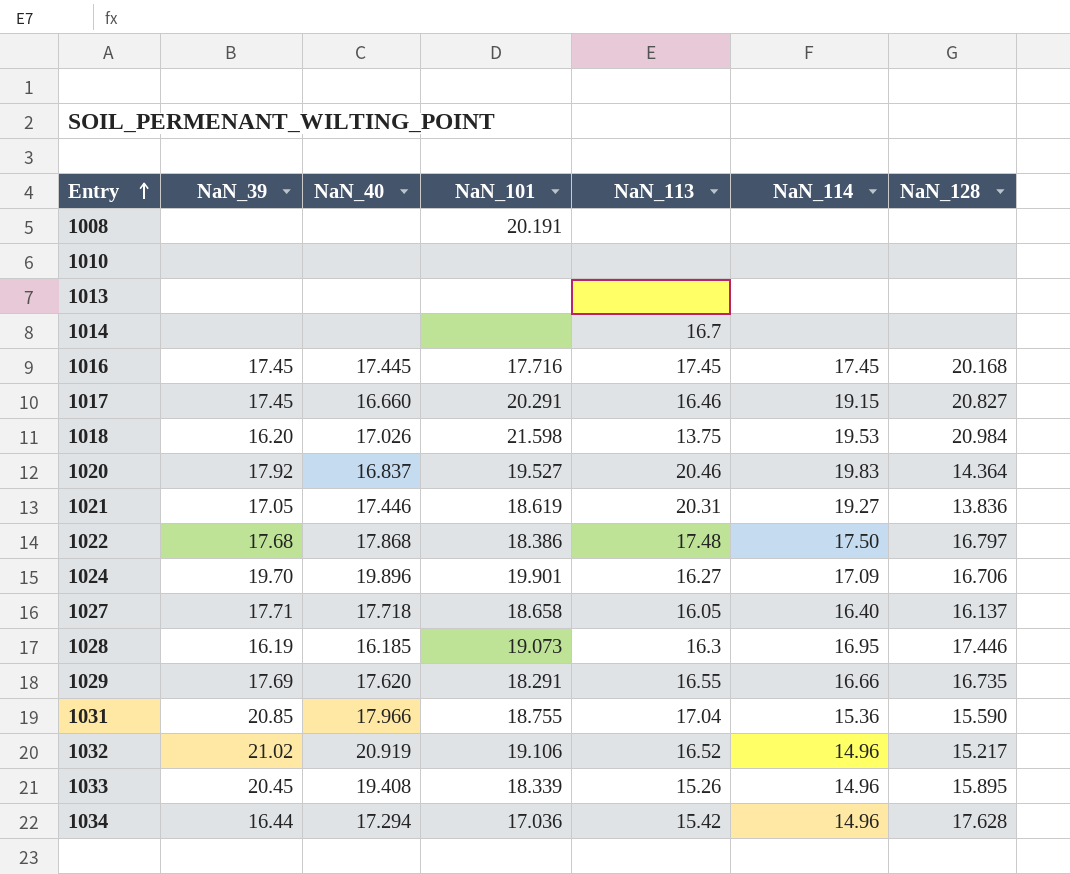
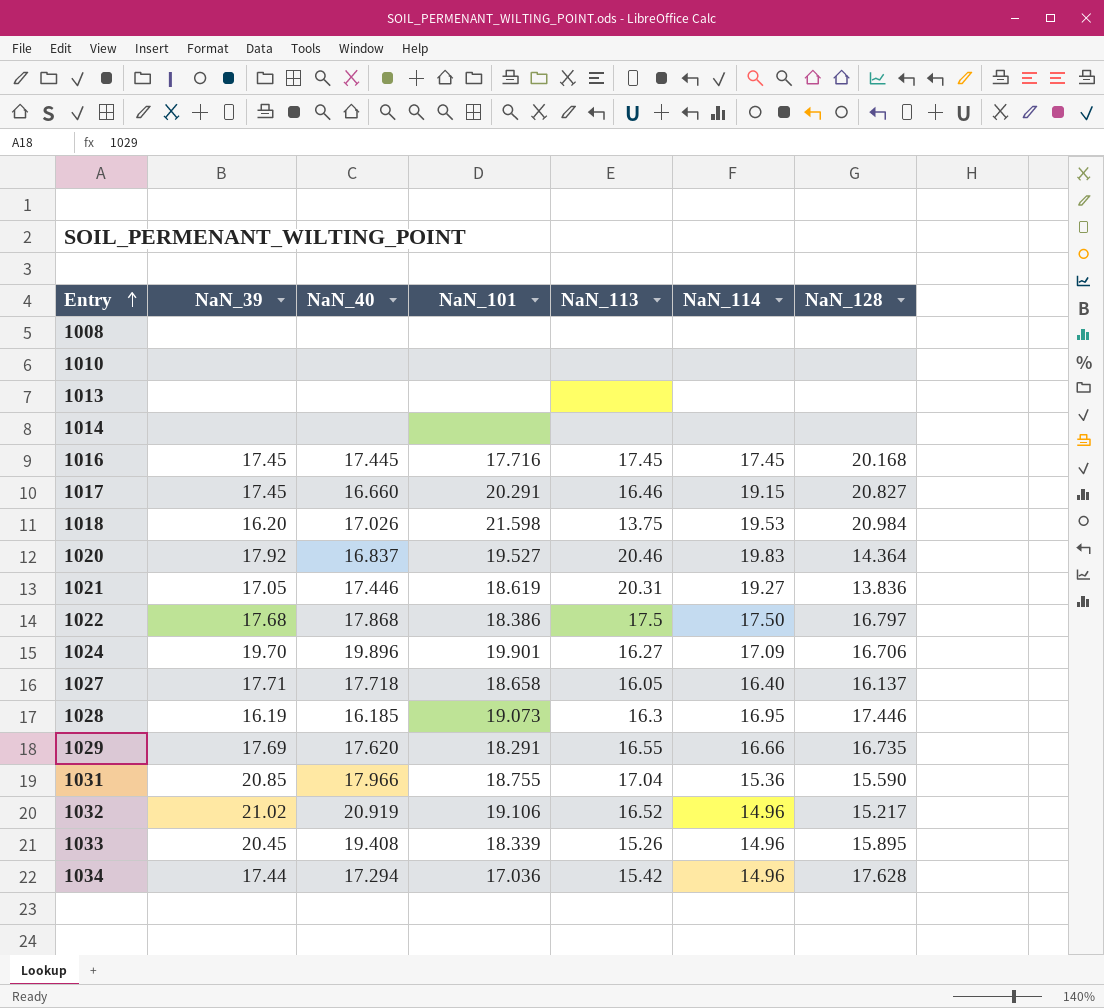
1008 | NaN_101: 20.191 -> none
1014 | NaN_113: 16.7 -> none
1022 | NaN_113: 17.48 -> 17.5
1034 | NaN_39: 16.44 -> 17.44

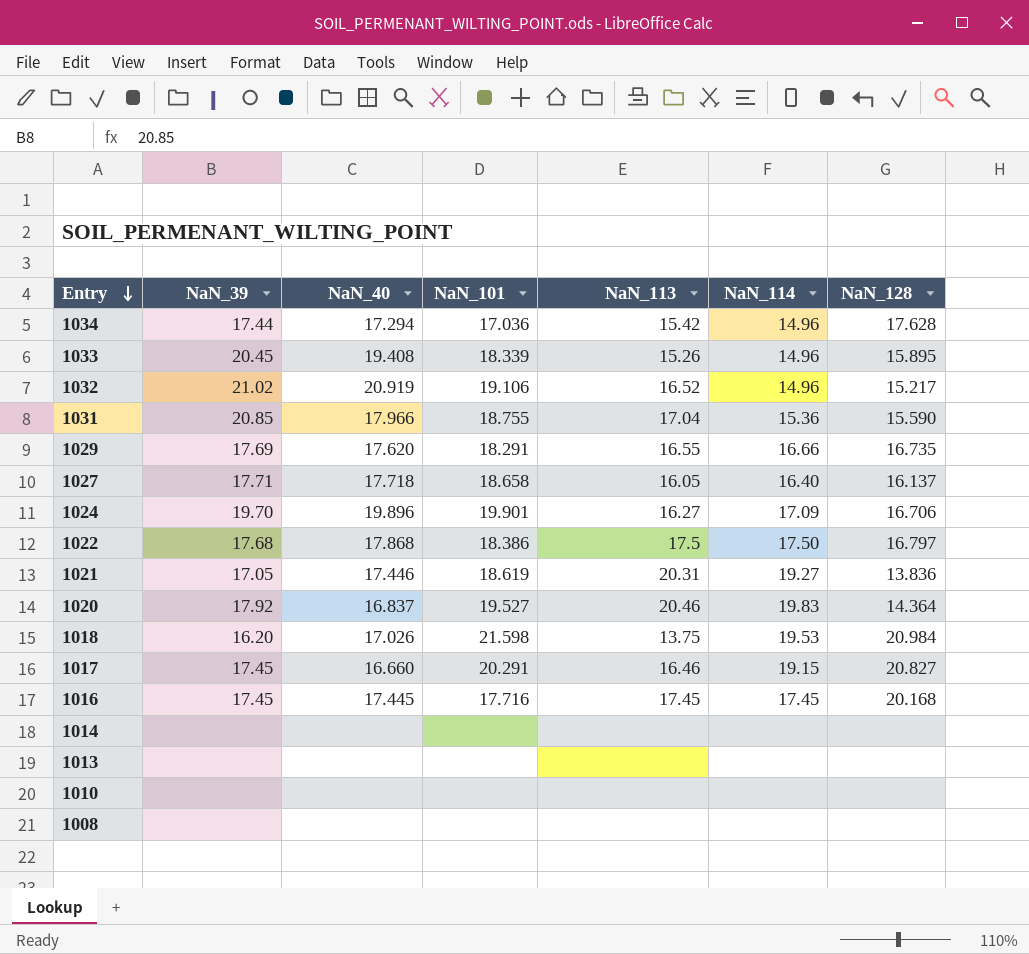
row order: Entry ascending -> Entry descending
row 1028: 16.19 | 16.185 | 19.073 | 16.3 | 16.95 | 17.446 -> none

